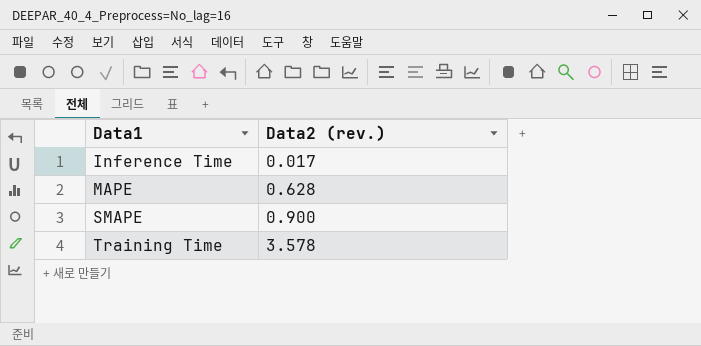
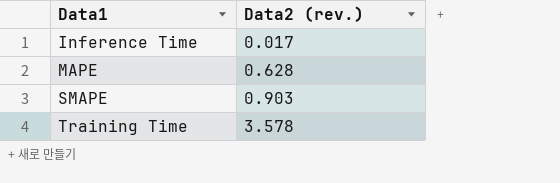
SMAPE | Data2 (rev.): 0.900 -> 0.903

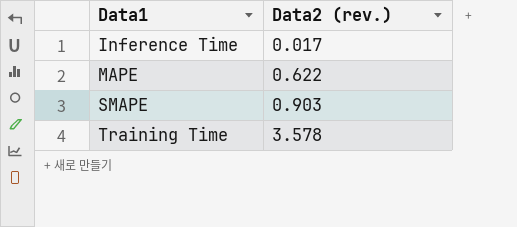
MAPE | Data2 (rev.): 0.628 -> 0.622

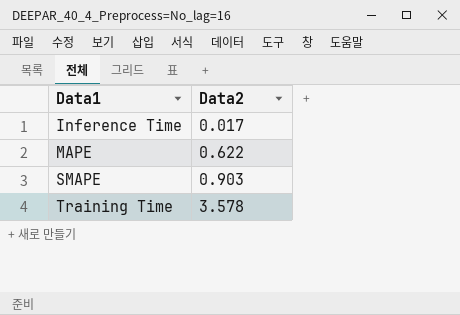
column name: Data2 (rev.) -> Data2

